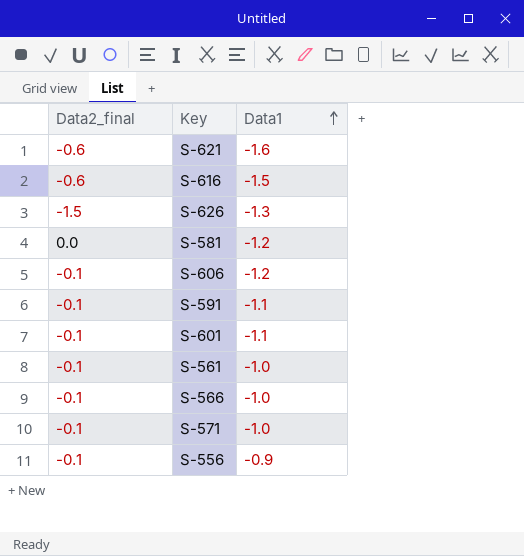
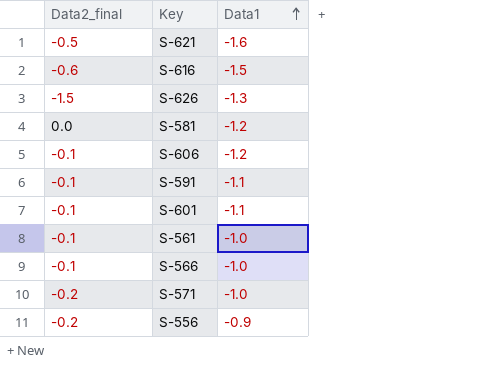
S-621 | Data2_final: -0.6 -> -0.5
S-571 | Data2_final: -0.1 -> -0.2
S-556 | Data2_final: -0.1 -> -0.2

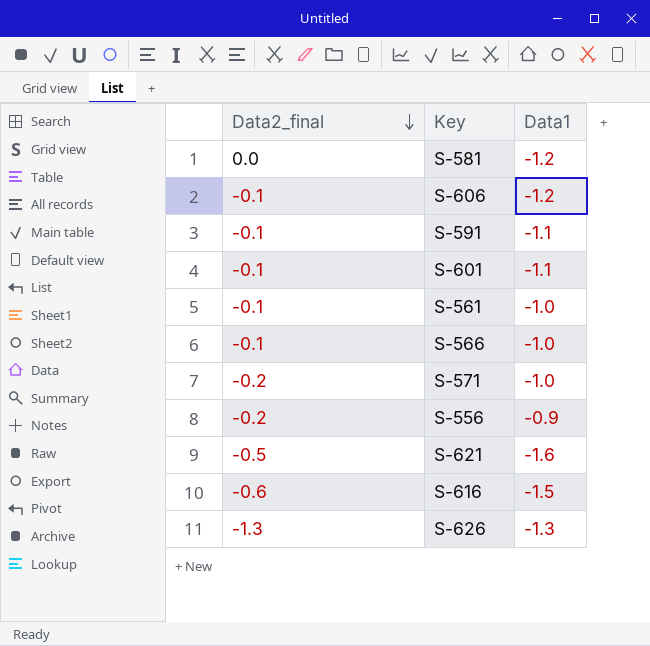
row order: Data1 ascending -> Data2_final descending
S-626 | Data2_final: -1.5 -> -1.3

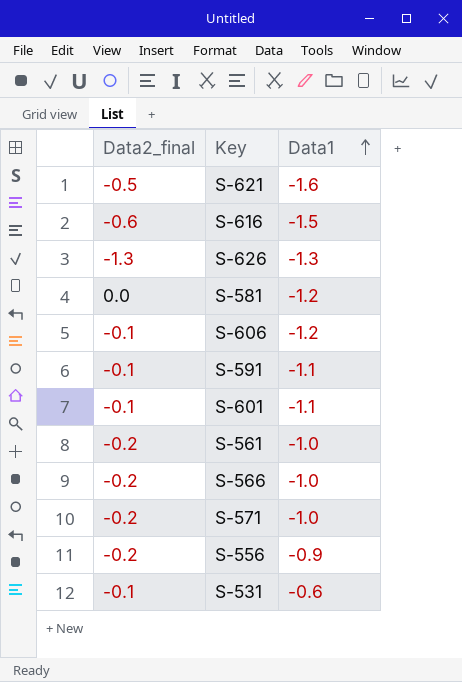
row order: Data2_final descending -> Data1 ascending
S-561 | Data2_final: -0.1 -> -0.2
S-566 | Data2_final: -0.1 -> -0.2
row S-531: none -> -0.1 | -0.6

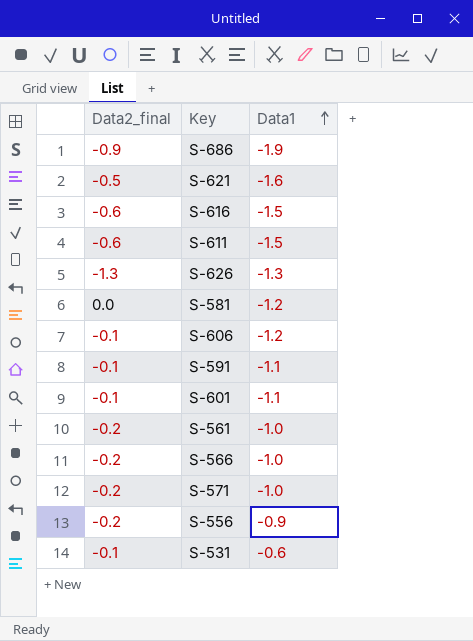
row S-686: none -> -0.9 | -1.9
row S-611: none -> -0.6 | -1.5

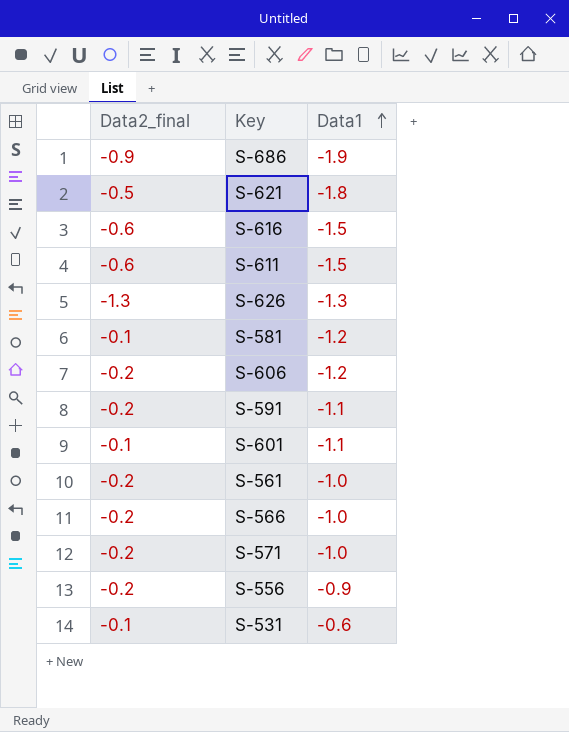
S-621 | Data1: -1.6 -> -1.8
S-581 | Data2_final: 0.0 -> -0.1
S-606 | Data2_final: -0.1 -> -0.2
S-591 | Data2_final: -0.1 -> -0.2

